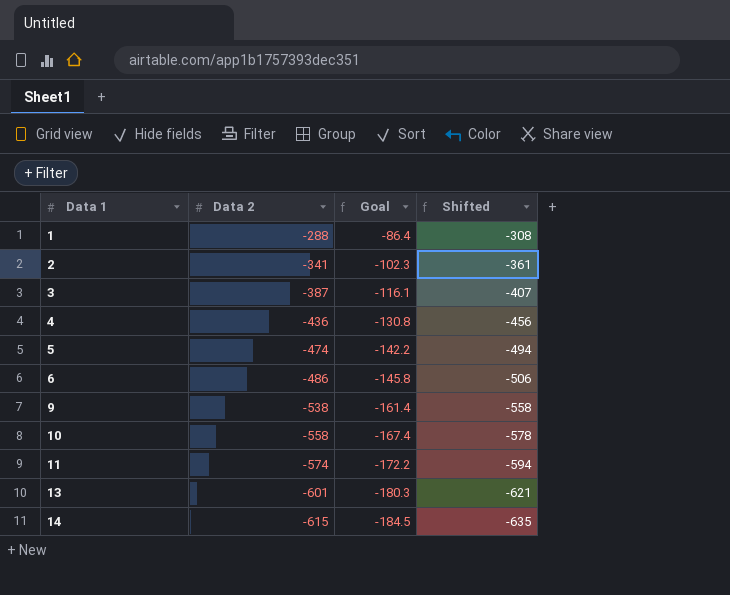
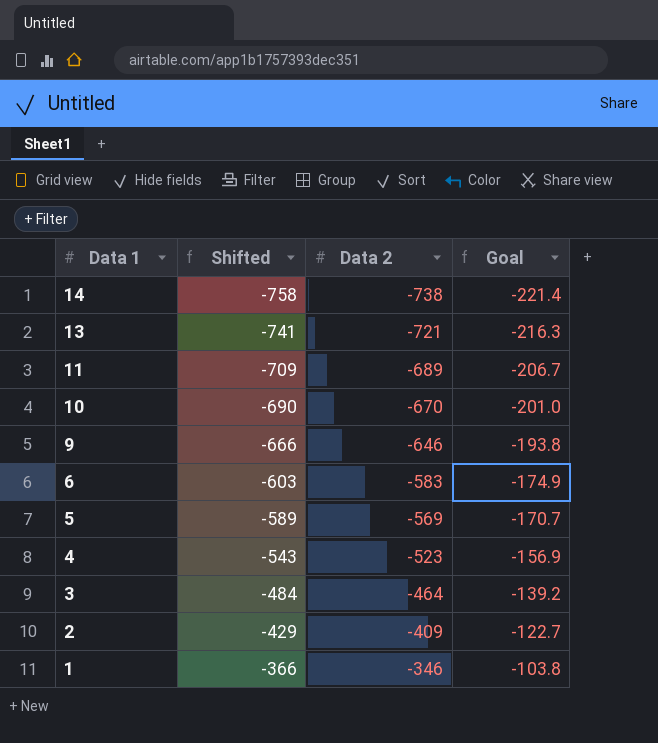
row order: Data 1 ascending -> Data 1 descending
column Shifted | position: 4 -> 2
14 | Shifted: -635 -> -758
14 | Data 2: -615 -> -738
14 | Goal: -184.5 -> -221.4
13 | Shifted: -621 -> -741
13 | Data 2: -601 -> -721
13 | Goal: -180.3 -> -216.3
11 | Shifted: -594 -> -709
11 | Data 2: -574 -> -689
11 | Goal: -172.2 -> -206.7
10 | Shifted: -578 -> -690
10 | Data 2: -558 -> -670
10 | Goal: -167.4 -> -201.0
9 | Shifted: -558 -> -666
9 | Data 2: -538 -> -646
9 | Goal: -161.4 -> -193.8
6 | Shifted: -506 -> -603
6 | Data 2: -486 -> -583
6 | Goal: -145.8 -> -174.9
5 | Shifted: -494 -> -589
5 | Data 2: -474 -> -569
5 | Goal: -142.2 -> -170.7
4 | Shifted: -456 -> -543
4 | Data 2: -436 -> -523
4 | Goal: -130.8 -> -156.9
3 | Shifted: -407 -> -484
3 | Data 2: -387 -> -464
3 | Goal: -116.1 -> -139.2
2 | Shifted: -361 -> -429
2 | Data 2: -341 -> -409
2 | Goal: -102.3 -> -122.7
1 | Shifted: -308 -> -366
1 | Data 2: -288 -> -346
1 | Goal: -86.4 -> -103.8

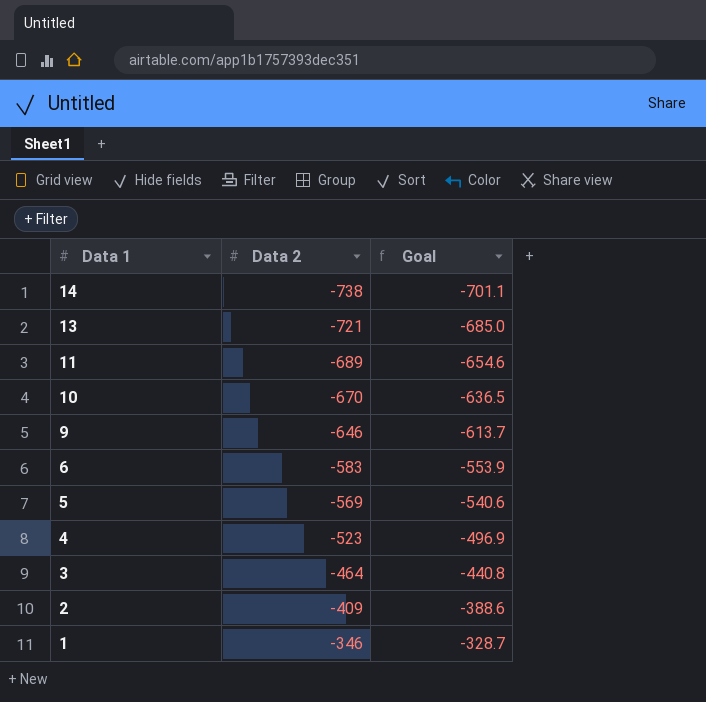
column Shifted | formula: [Data 2] - 20 -> none
column Goal | formula: [Data 2] * 0.3 -> [Data 2] * 0.95

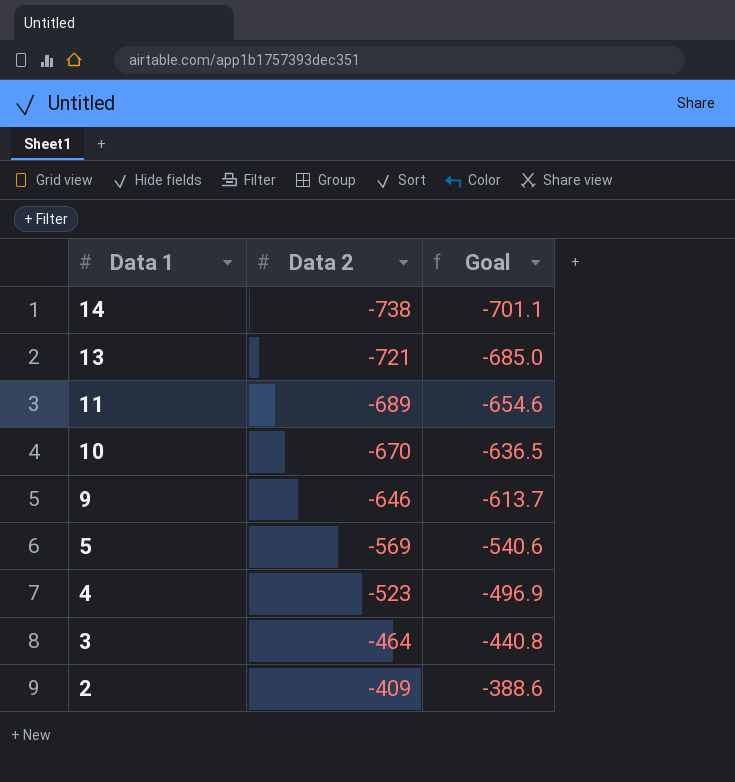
row 6: -583 | -553.9 -> none
row 1: -346 | -328.7 -> none

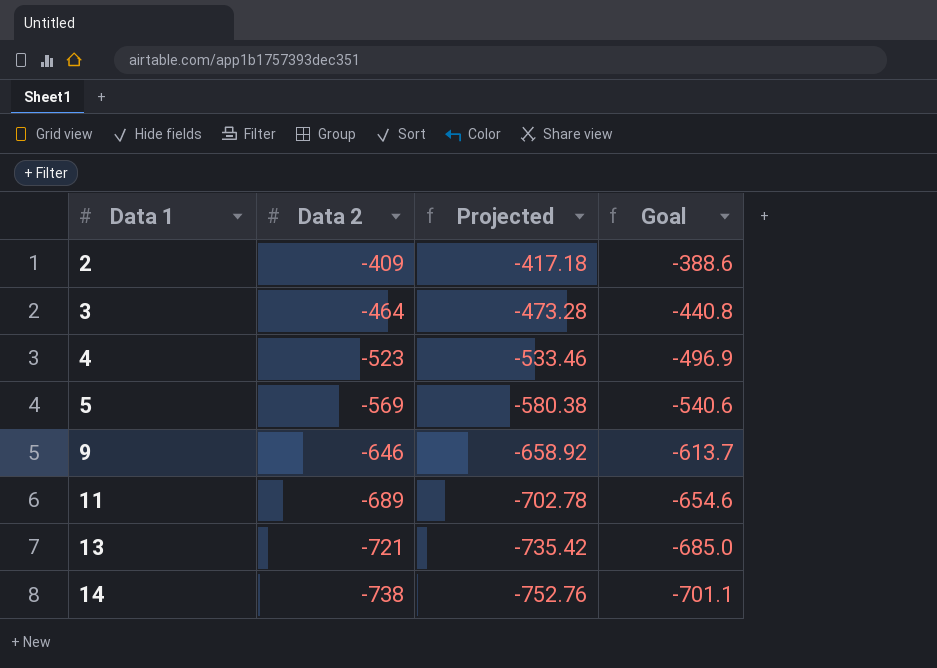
row order: Data 1 descending -> Data 1 ascending
column Projected | formula: none -> [Data 2] * 1.02
row 10: -670 | -636.5 -> none

